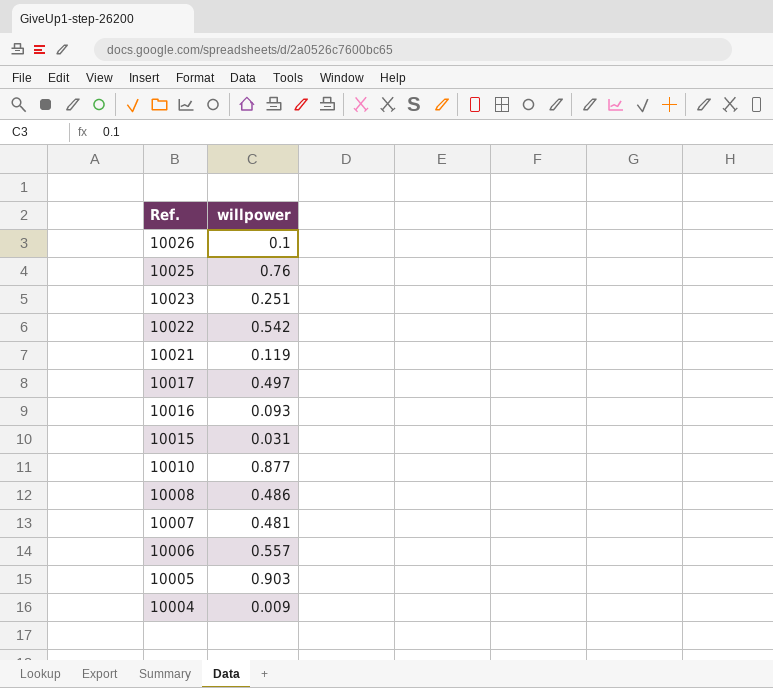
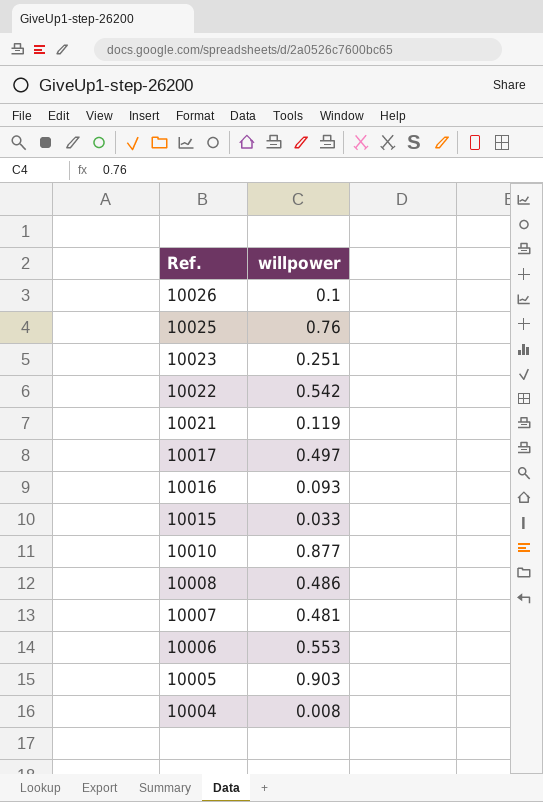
10015 | willpower: 0.031 -> 0.033
10006 | willpower: 0.557 -> 0.553
10004 | willpower: 0.009 -> 0.008

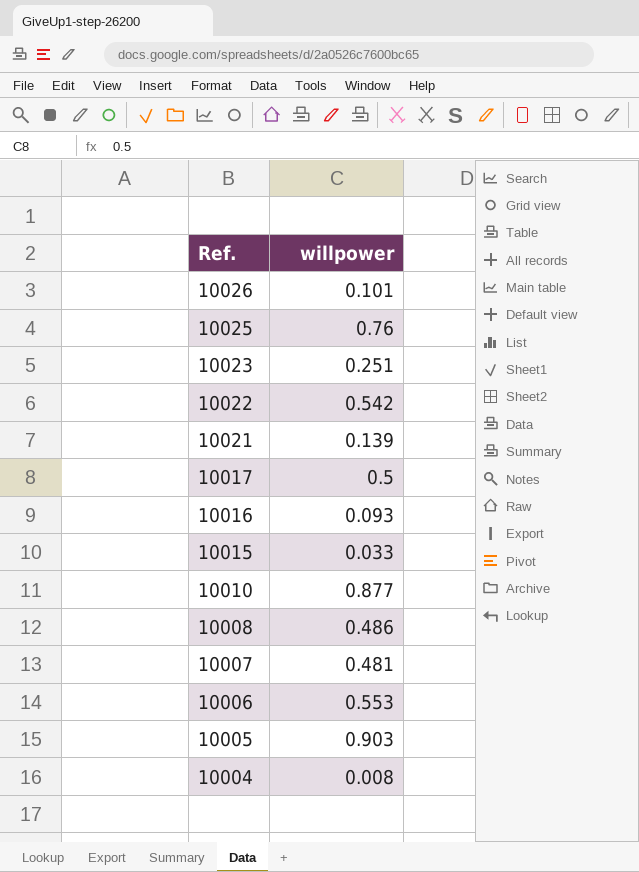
10026 | willpower: 0.1 -> 0.101
10021 | willpower: 0.119 -> 0.139
10017 | willpower: 0.497 -> 0.5

